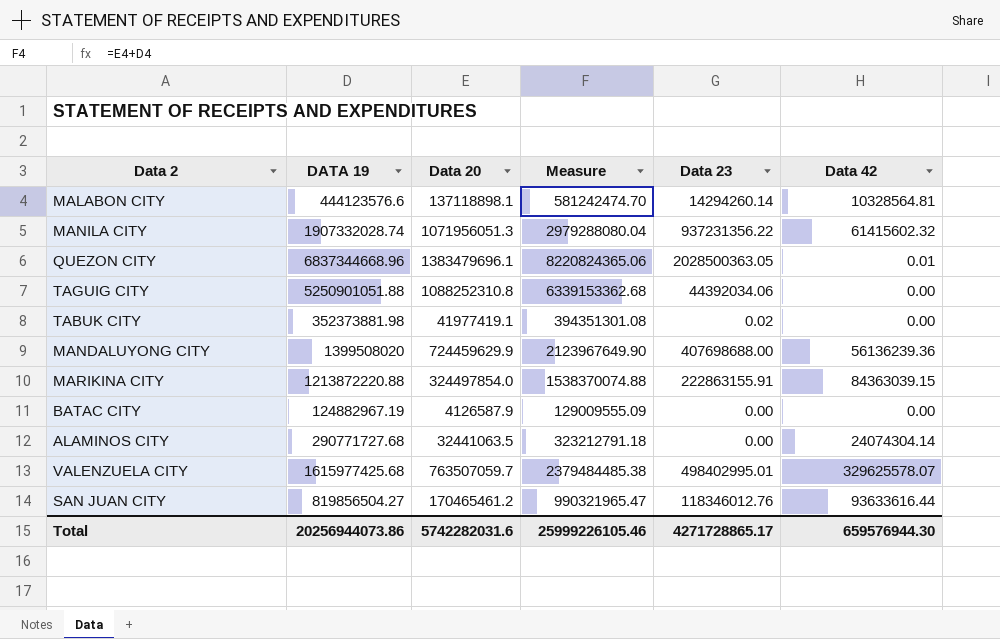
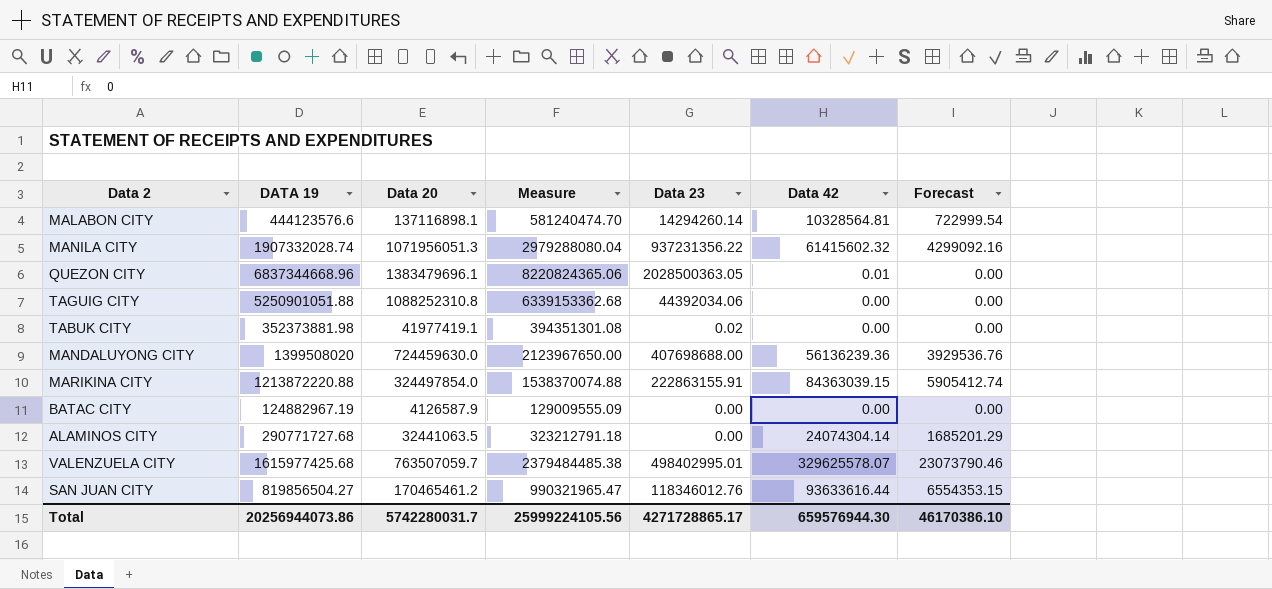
column Forecast | formula: none -> [Data 42] * 0.07
MALABON CITY | Data 20: 137118898.1 -> 137116898.1
MALABON CITY | Measure: 581242474.70 -> 581240474.70
MANDALUYONG CITY | Data 20: 724459629.9 -> 724459630.0
MANDALUYONG CITY | Measure: 2123967649.90 -> 2123967650.00
Total | Data 20: 5742282031.6 -> 5742280031.7
Total | Measure: 25999226105.46 -> 25999224105.56

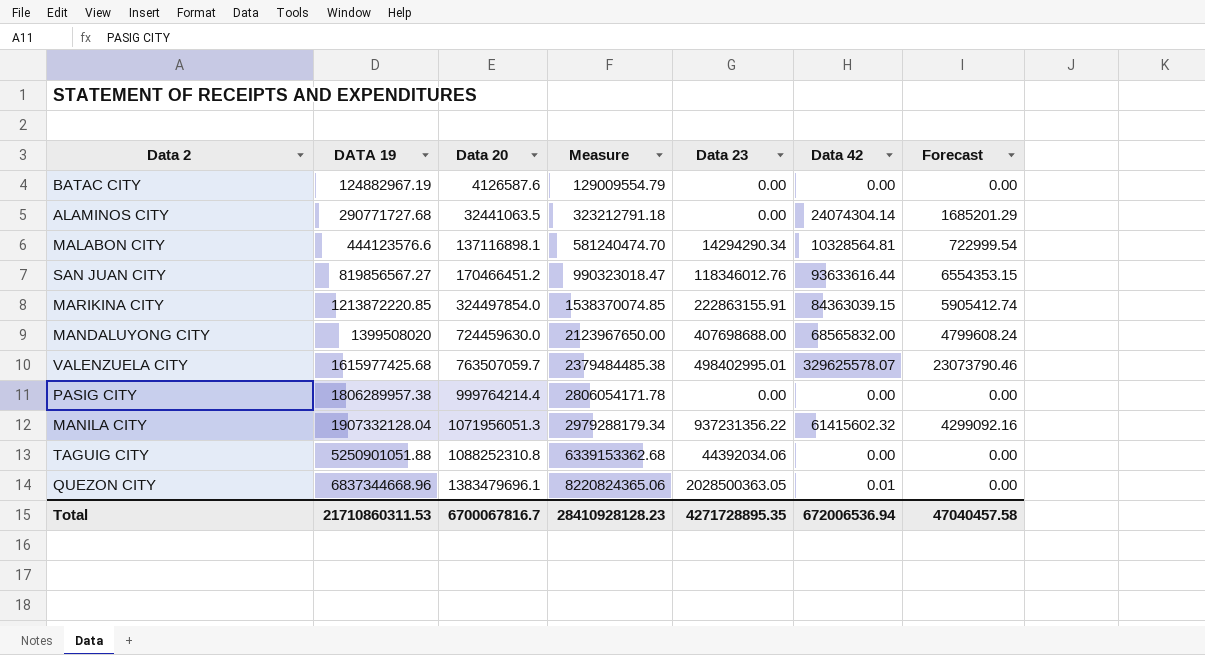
row order: none -> DATA 19 ascending
row TABUK CITY: 352373881.98 | 41977419.1 | 394351301.08 | 0.02 | 0.00 | 0.00 -> none
BATAC CITY | Data 20: 4126587.9 -> 4126587.6
BATAC CITY | Measure: 129009555.09 -> 129009554.79
MALABON CITY | Data 23: 14294260.14 -> 14294290.34
SAN JUAN CITY | DATA 19: 819856504.27 -> 819856567.27
SAN JUAN CITY | Data 20: 170465461.2 -> 170466451.2
SAN JUAN CITY | Measure: 990321965.47 -> 990323018.47
MARIKINA CITY | DATA 19: 1213872220.88 -> 1213872220.85
MARIKINA CITY | Measure: 1538370074.88 -> 1538370074.85
MANDALUYONG CITY | Data 42: 56136239.36 -> 68565832.00
MANDALUYONG CITY | Forecast: 3929536.76 -> 4799608.24
row PASIG CITY: none -> 1806289957.38 | 999764214.4 | 2806054171.78 | 0.00 | 0.00 | 0.00
MANILA CITY | DATA 19: 1907332028.74 -> 1907332128.04
MANILA CITY | Measure: 2979288080.04 -> 2979288179.34
Total | DATA 19: 20256944073.86 -> 21710860311.53
Total | Data 20: 5742280031.7 -> 6700067816.7
Total | Measure: 25999224105.56 -> 28410928128.23
Total | Data 23: 4271728865.17 -> 4271728895.35
Total | Data 42: 659576944.30 -> 672006536.94
Total | Forecast: 46170386.10 -> 47040457.58

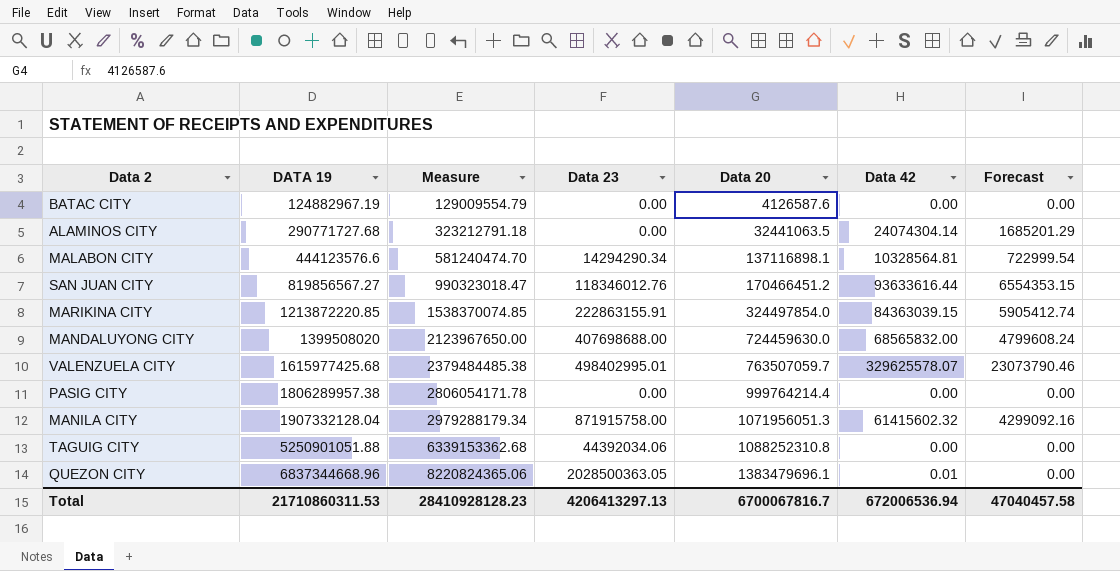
column Data 20 | position: 3 -> 5
MANILA CITY | Data 23: 937231356.22 -> 871915758.00
Total | Data 23: 4271728895.35 -> 4206413297.13

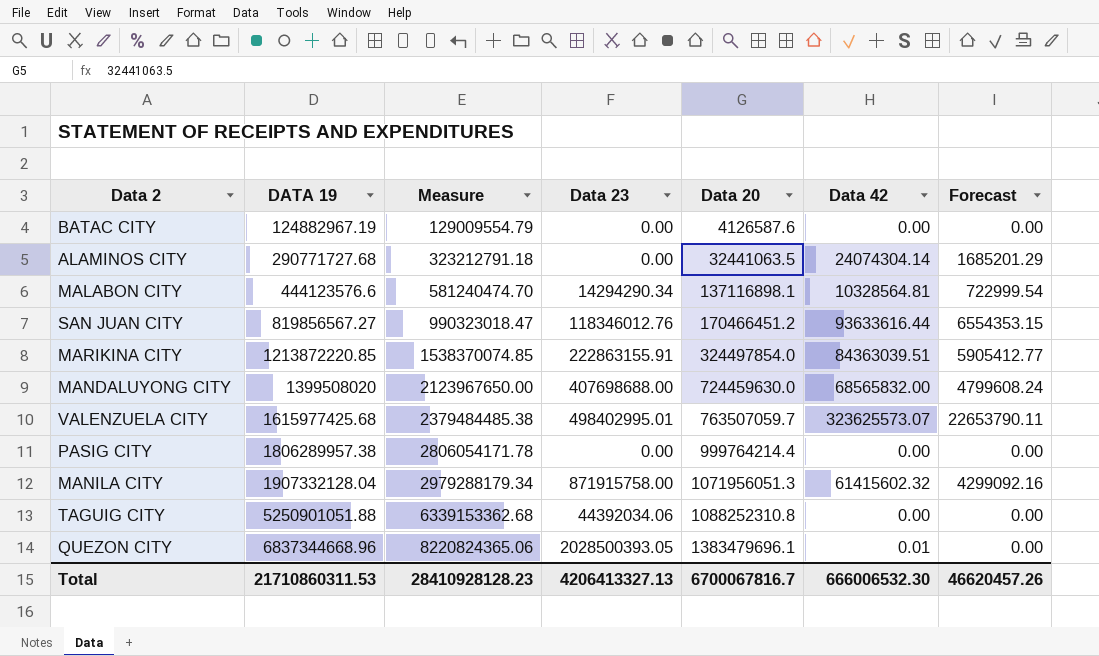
MARIKINA CITY | Data 42: 84363039.15 -> 84363039.51
MARIKINA CITY | Forecast: 5905412.74 -> 5905412.77
VALENZUELA CITY | Data 42: 329625578.07 -> 323625573.07
VALENZUELA CITY | Forecast: 23073790.46 -> 22653790.11
QUEZON CITY | Data 23: 2028500363.05 -> 2028500393.05
Total | Data 23: 4206413297.13 -> 4206413327.13
Total | Data 42: 672006536.94 -> 666006532.30
Total | Forecast: 47040457.58 -> 46620457.26

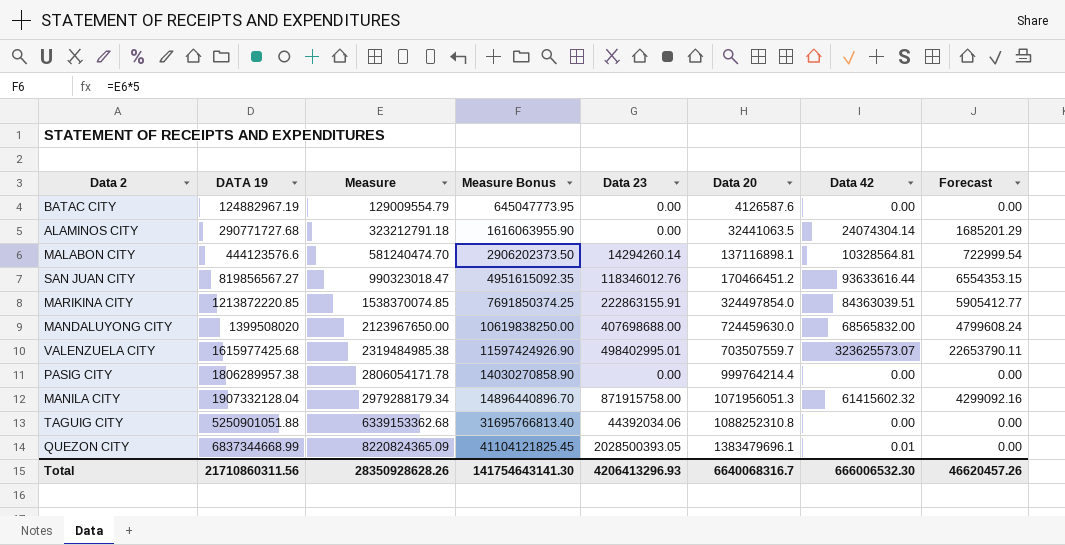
column Measure Bonus | formula: none -> [Measure] * 5
MALABON CITY | Data 23: 14294290.34 -> 14294260.14
VALENZUELA CITY | Measure: 2379484485.38 -> 2319484985.38
VALENZUELA CITY | Data 20: 763507059.7 -> 703507559.7
QUEZON CITY | DATA 19: 6837344668.96 -> 6837344668.99
QUEZON CITY | Measure: 8220824365.06 -> 8220824365.09
Total | DATA 19: 21710860311.53 -> 21710860311.56
Total | Measure: 28410928128.23 -> 28350928628.26
Total | Data 23: 4206413327.13 -> 4206413296.93
Total | Data 20: 6700067816.7 -> 6640068316.7

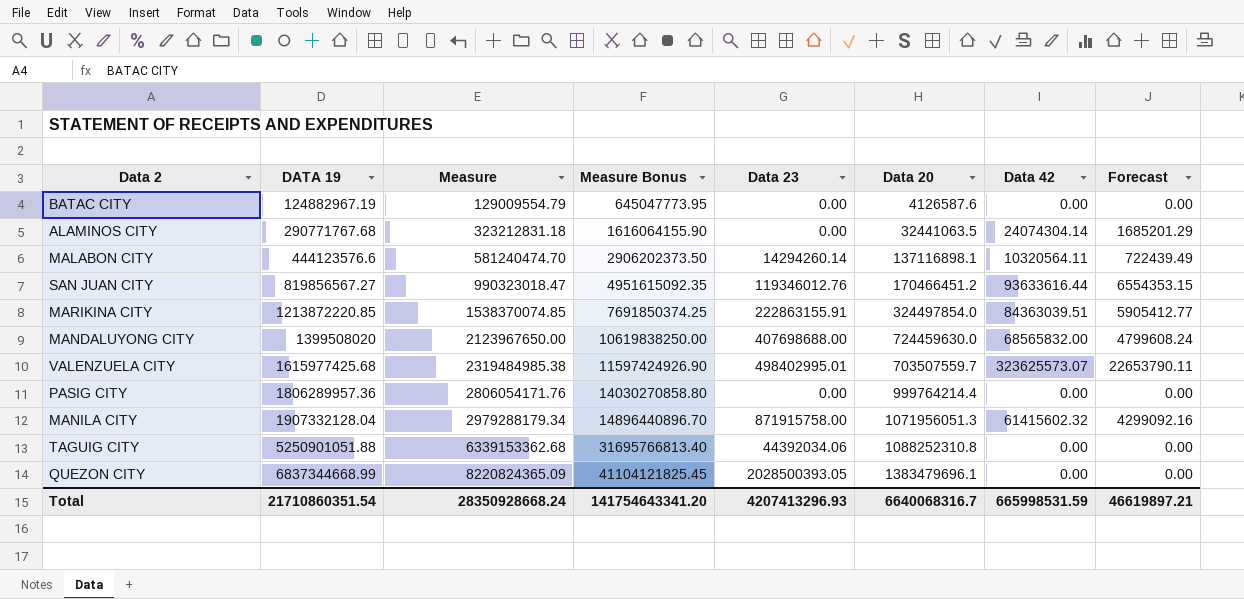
ALAMINOS CITY | DATA 19: 290771727.68 -> 290771767.68
ALAMINOS CITY | Measure: 323212791.18 -> 323212831.18
ALAMINOS CITY | Measure Bonus: 1616063955.90 -> 1616064155.90
MALABON CITY | Data 42: 10328564.81 -> 10320564.11
MALABON CITY | Forecast: 722999.54 -> 722439.49
SAN JUAN CITY | Data 23: 118346012.76 -> 119346012.76
PASIG CITY | DATA 19: 1806289957.38 -> 1806289957.36
PASIG CITY | Measure: 2806054171.78 -> 2806054171.76
PASIG CITY | Measure Bonus: 14030270858.90 -> 14030270858.80
QUEZON CITY | Data 42: 0.01 -> 0.00
Total | DATA 19: 21710860311.56 -> 21710860351.54
Total | Measure: 28350928628.26 -> 28350928668.24
Total | Measure Bonus: 141754643141.30 -> 141754643341.20
Total | Data 23: 4206413296.93 -> 4207413296.93
Total | Data 42: 666006532.30 -> 665998531.59
Total | Forecast: 46620457.26 -> 46619897.21

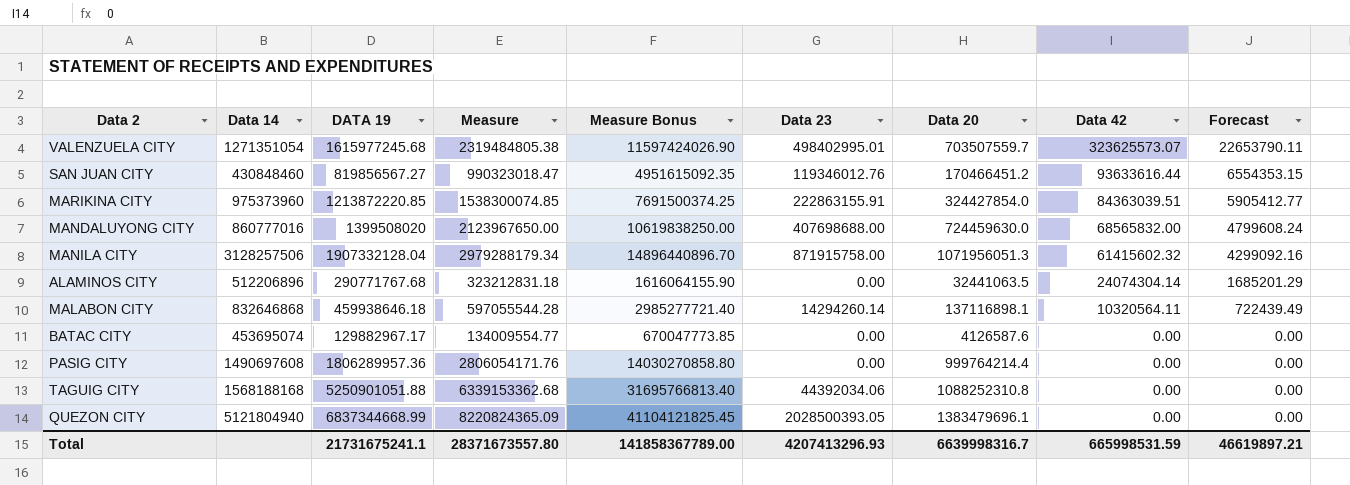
row order: DATA 19 ascending -> Data 42 descending
column Data 14 | position: none -> 2
VALENZUELA CITY | DATA 19: 1615977425.68 -> 1615977245.68
VALENZUELA CITY | Measure: 2319484985.38 -> 2319484805.38
VALENZUELA CITY | Measure Bonus: 11597424926.90 -> 11597424026.90
MARIKINA CITY | Measure: 1538370074.85 -> 1538300074.85
MARIKINA CITY | Measure Bonus: 7691850374.25 -> 7691500374.25
MARIKINA CITY | Data 20: 324497854.0 -> 324427854.0
MALABON CITY | DATA 19: 444123576.6 -> 459938646.18
MALABON CITY | Measure: 581240474.70 -> 597055544.28
MALABON CITY | Measure Bonus: 2906202373.50 -> 2985277721.40
BATAC CITY | DATA 19: 124882967.19 -> 129882967.17
BATAC CITY | Measure: 129009554.79 -> 134009554.77
BATAC CITY | Measure Bonus: 645047773.95 -> 670047773.85
Total | DATA 19: 21710860351.54 -> 21731675241.1
Total | Measure: 28350928668.24 -> 28371673557.80
Total | Measure Bonus: 141754643341.20 -> 141858367789.00
Total | Data 20: 6640068316.7 -> 6639998316.7

